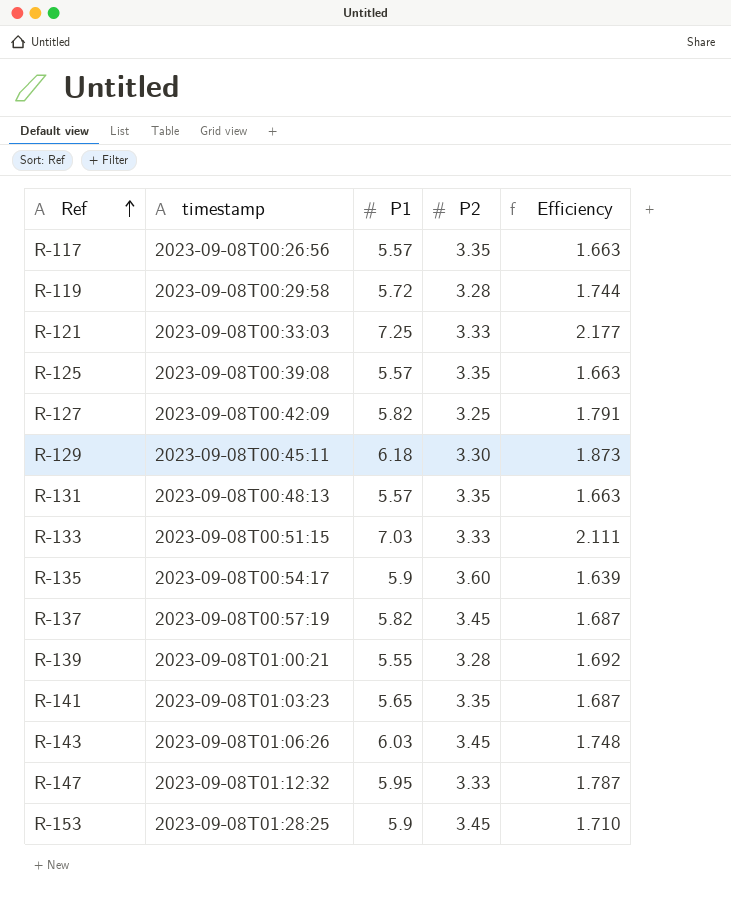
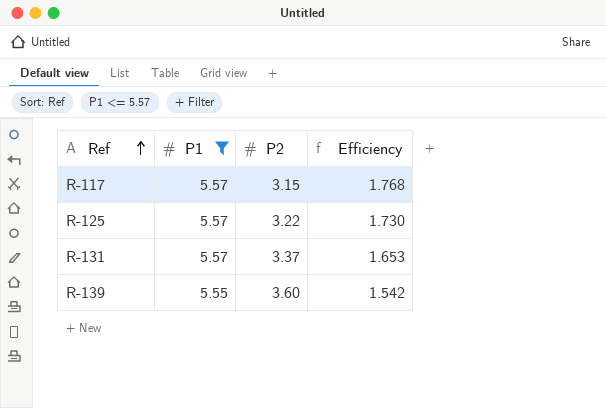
filter: none -> P1 <= 5.57
column timestamp | position: 2 -> none
R-117 | P2: 3.35 -> 3.15
R-117 | Efficiency: 1.663 -> 1.768
R-125 | P2: 3.35 -> 3.22
R-125 | Efficiency: 1.663 -> 1.730
R-131 | P2: 3.35 -> 3.37
R-131 | Efficiency: 1.663 -> 1.653
R-139 | P2: 3.28 -> 3.60
R-139 | Efficiency: 1.692 -> 1.542

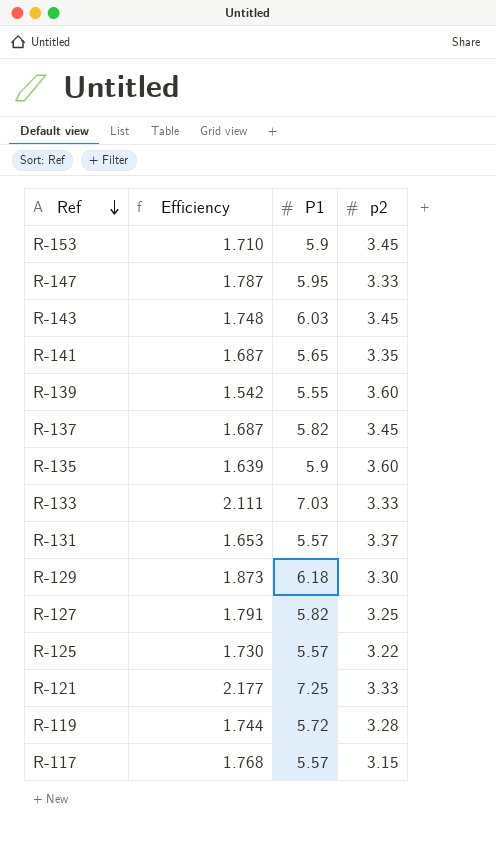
filter: P1 <= 5.57 -> none
row order: Ref ascending -> Ref descending
column Efficiency | position: 4 -> 2
column name: P2 -> p2

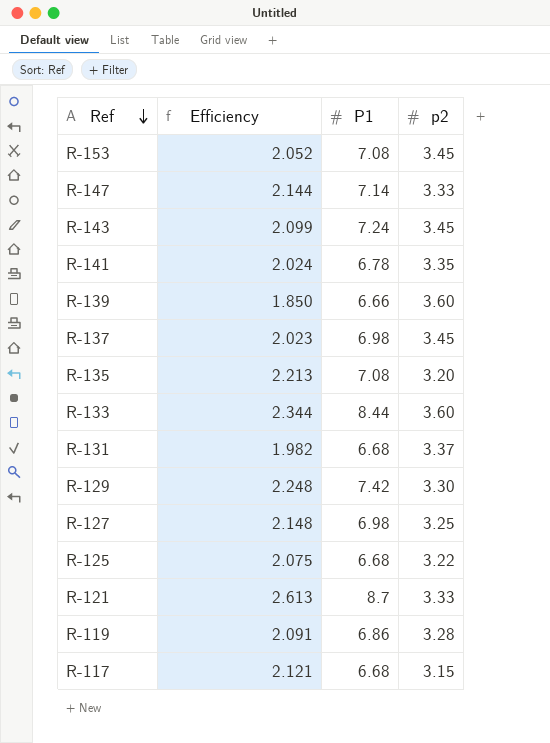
R-153 | Efficiency: 1.710 -> 2.052
R-153 | P1: 5.9 -> 7.08
R-147 | Efficiency: 1.787 -> 2.144
R-147 | P1: 5.95 -> 7.14
R-143 | Efficiency: 1.748 -> 2.099
R-143 | P1: 6.03 -> 7.24
R-141 | Efficiency: 1.687 -> 2.024
R-141 | P1: 5.65 -> 6.78
R-139 | Efficiency: 1.542 -> 1.850
R-139 | P1: 5.55 -> 6.66
R-137 | Efficiency: 1.687 -> 2.023
R-137 | P1: 5.82 -> 6.98
R-135 | Efficiency: 1.639 -> 2.213
R-135 | P1: 5.9 -> 7.08
R-135 | p2: 3.60 -> 3.20
R-133 | Efficiency: 2.111 -> 2.344
R-133 | P1: 7.03 -> 8.44
R-133 | p2: 3.33 -> 3.60
R-131 | Efficiency: 1.653 -> 1.982
R-131 | P1: 5.57 -> 6.68
R-129 | Efficiency: 1.873 -> 2.248
R-129 | P1: 6.18 -> 7.42
R-127 | Efficiency: 1.791 -> 2.148
R-127 | P1: 5.82 -> 6.98
R-125 | Efficiency: 1.730 -> 2.075
R-125 | P1: 5.57 -> 6.68
R-121 | Efficiency: 2.177 -> 2.613
R-121 | P1: 7.25 -> 8.7
R-119 | Efficiency: 1.744 -> 2.091
R-119 | P1: 5.72 -> 6.86
R-117 | Efficiency: 1.768 -> 2.121
R-117 | P1: 5.57 -> 6.68

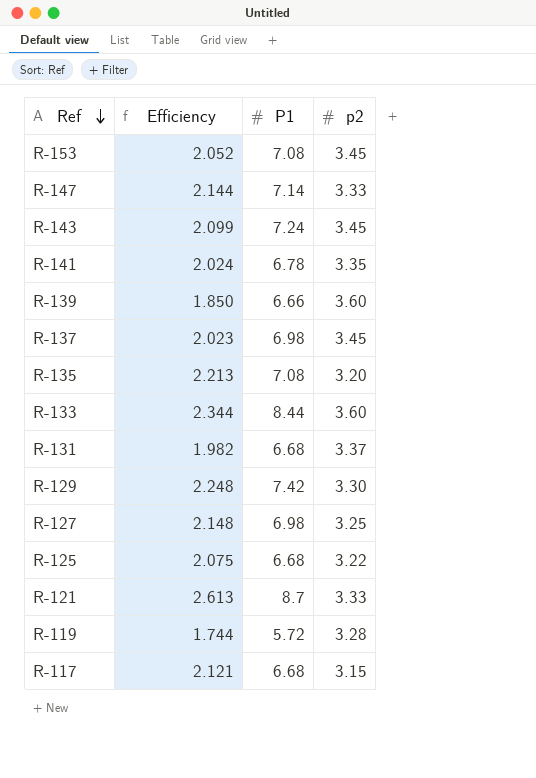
R-119 | Efficiency: 2.091 -> 1.744
R-119 | P1: 6.86 -> 5.72

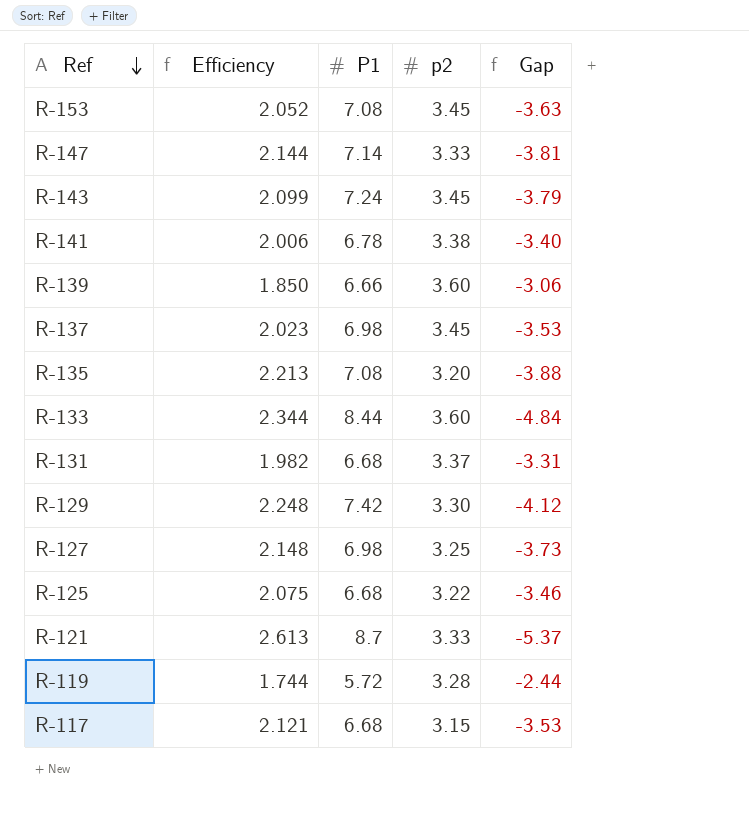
column Gap | formula: none -> [p2] - [P1]
R-141 | Efficiency: 2.024 -> 2.006
R-141 | p2: 3.35 -> 3.38

